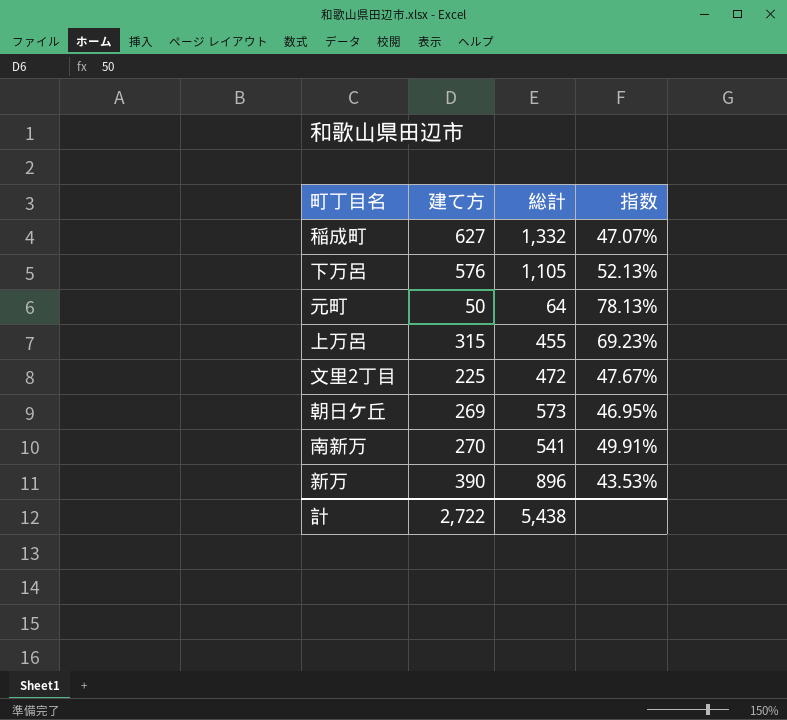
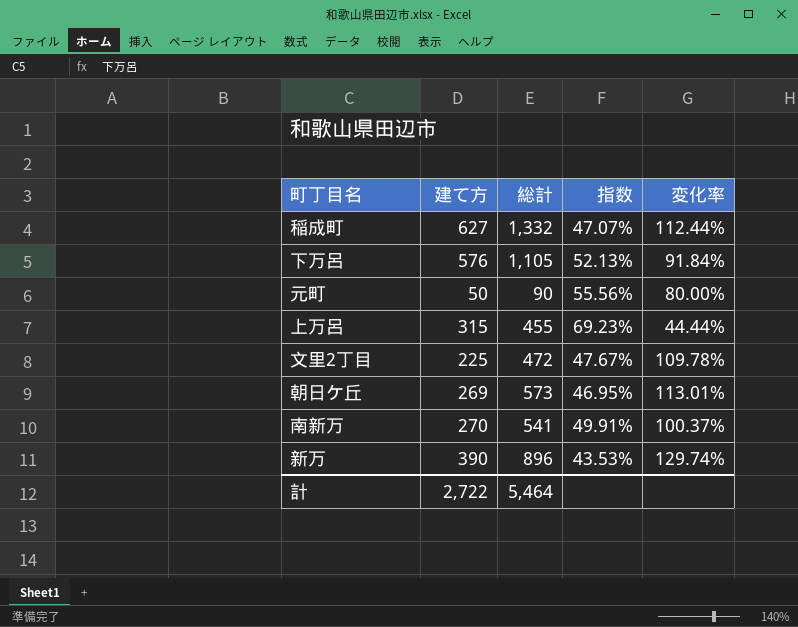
column 変化率 | formula: none -> ([総計] - [建て方]) / [建て方]
元町 | 総計: 64 -> 90
元町 | 指数: 78.13% -> 55.56%
計 | 総計: 5,438 -> 5,464

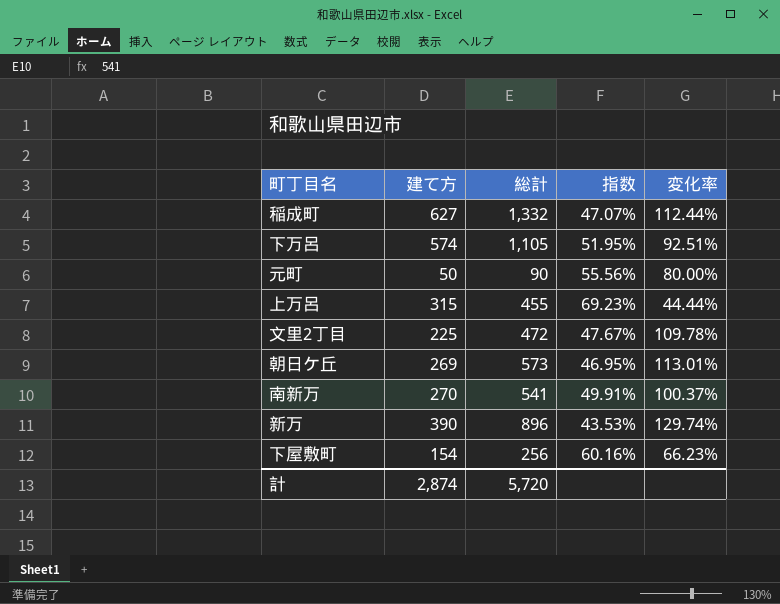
下万呂 | 建て方: 576 -> 574
下万呂 | 指数: 52.13% -> 51.95%
下万呂 | 変化率: 91.84% -> 92.51%
row 下屋敷町: none -> 154 | 256 | 60.16% | 66.23%
計 | 建て方: 2,722 -> 2,874
計 | 総計: 5,464 -> 5,720

